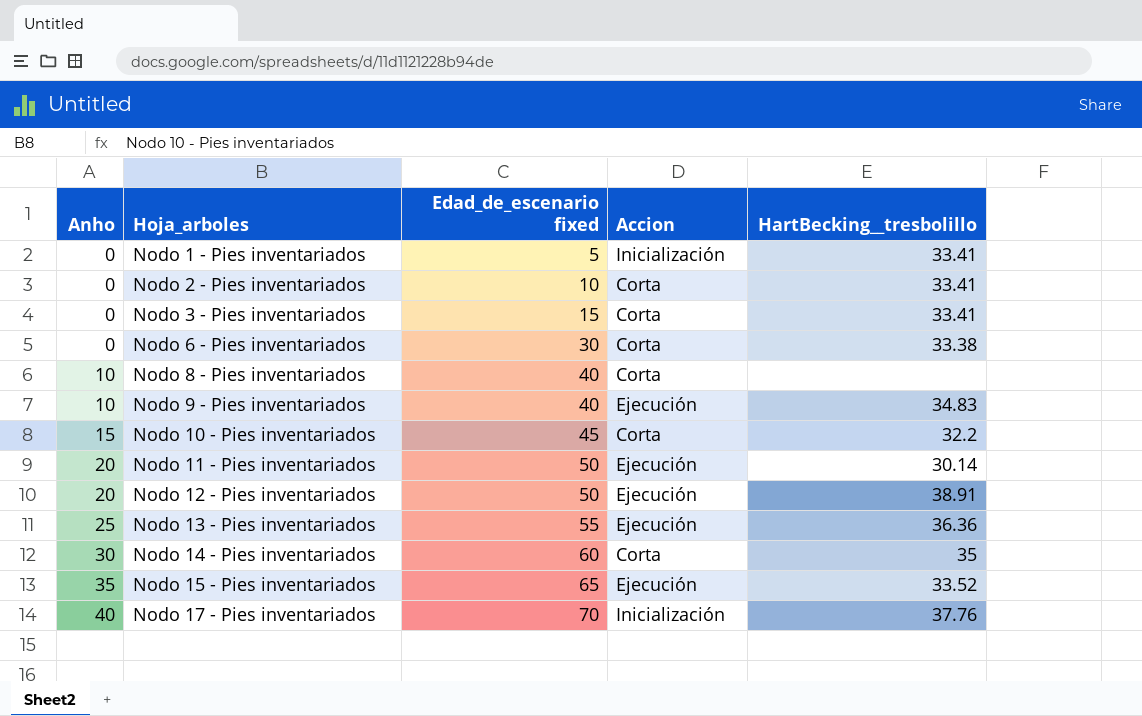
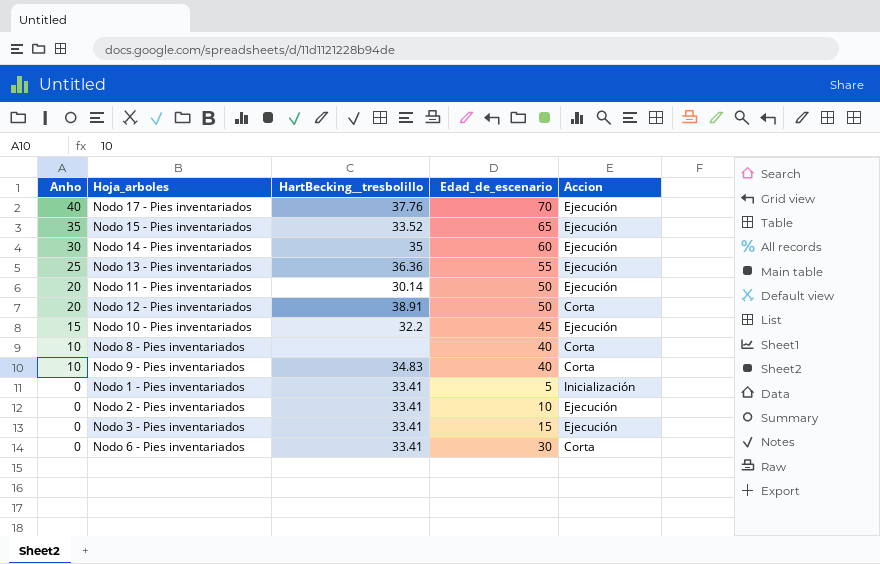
row order: Anho ascending -> Anho descending
column HartBecking__tresbolillo | position: 5 -> 3
column name: Edad_de_escenario fixed -> Edad_de_escenario
Nodo 17 - Pies inventariados | Accion: Inicialización -> Ejecución
Nodo 14 - Pies inventariados | Accion: Corta -> Ejecución
Nodo 12 - Pies inventariados | Accion: Ejecución -> Corta
Nodo 10 - Pies inventariados | Accion: Corta -> Ejecución
Nodo 9 - Pies inventariados | Accion: Ejecución -> Corta
Nodo 2 - Pies inventariados | Accion: Corta -> Ejecución
Nodo 3 - Pies inventariados | Accion: Corta -> Ejecución
Nodo 6 - Pies inventariados | HartBecking__tresbolillo: 33.38 -> 33.41

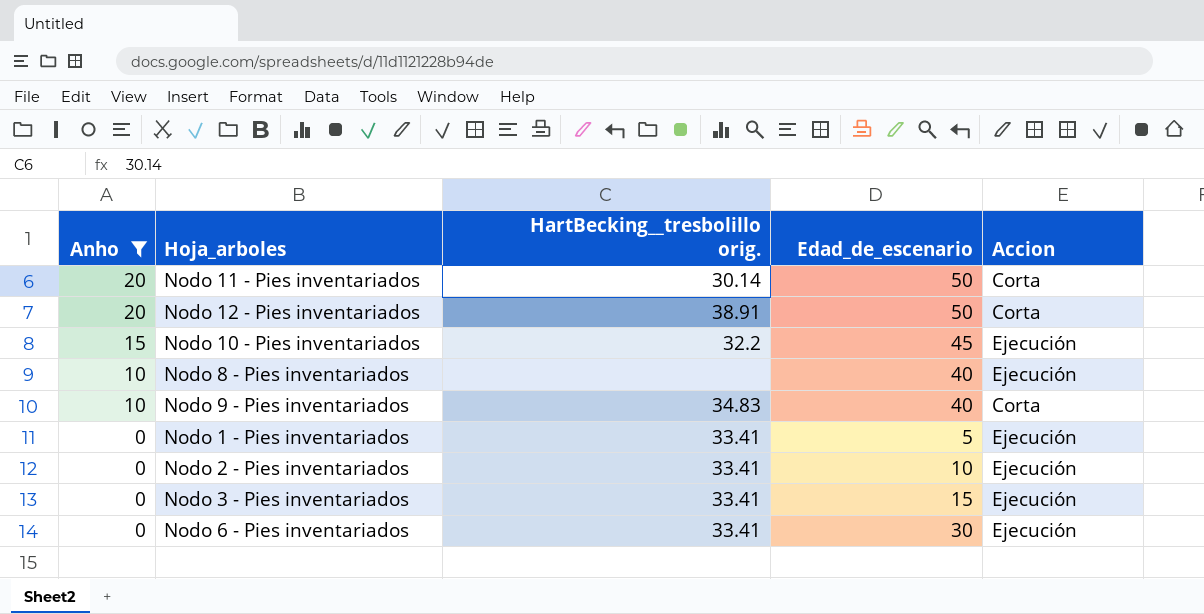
filter: none -> Anho <= 20
column name: HartBecking__tresbolillo -> HartBecking__tresbolillo orig.
Nodo 11 - Pies inventariados | Accion: Ejecución -> Corta
Nodo 8 - Pies inventariados | Accion: Corta -> Ejecución
Nodo 1 - Pies inventariados | Accion: Inicialización -> Ejecución
Nodo 6 - Pies inventariados | Accion: Corta -> Ejecución

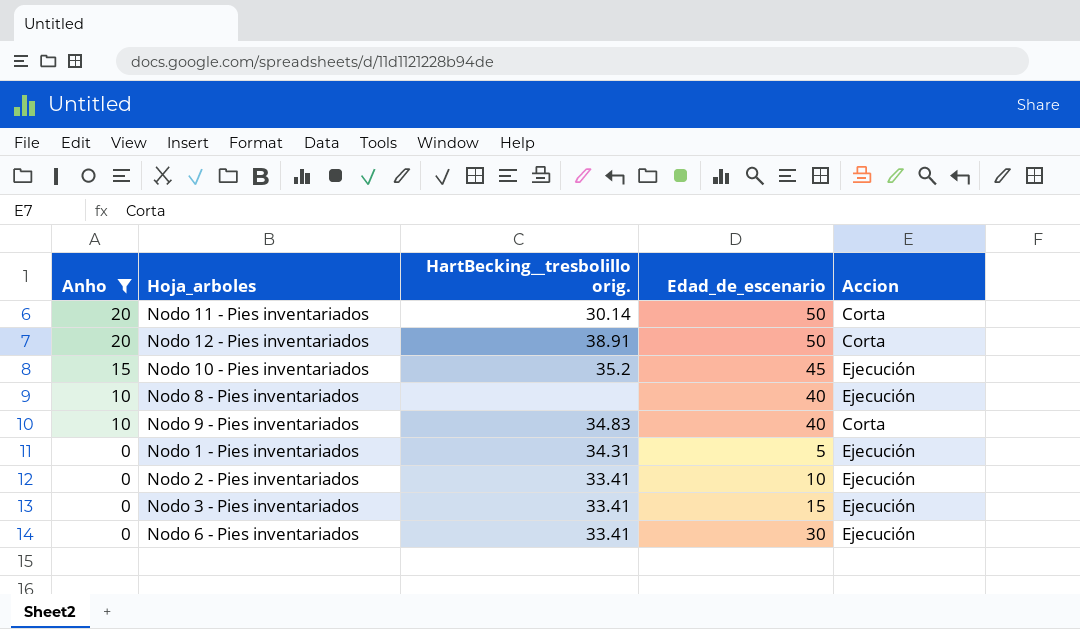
Nodo 10 - Pies inventariados | HartBecking__tresbolillo orig.: 32.2 -> 35.2
Nodo 1 - Pies inventariados | HartBecking__tresbolillo orig.: 33.41 -> 34.31

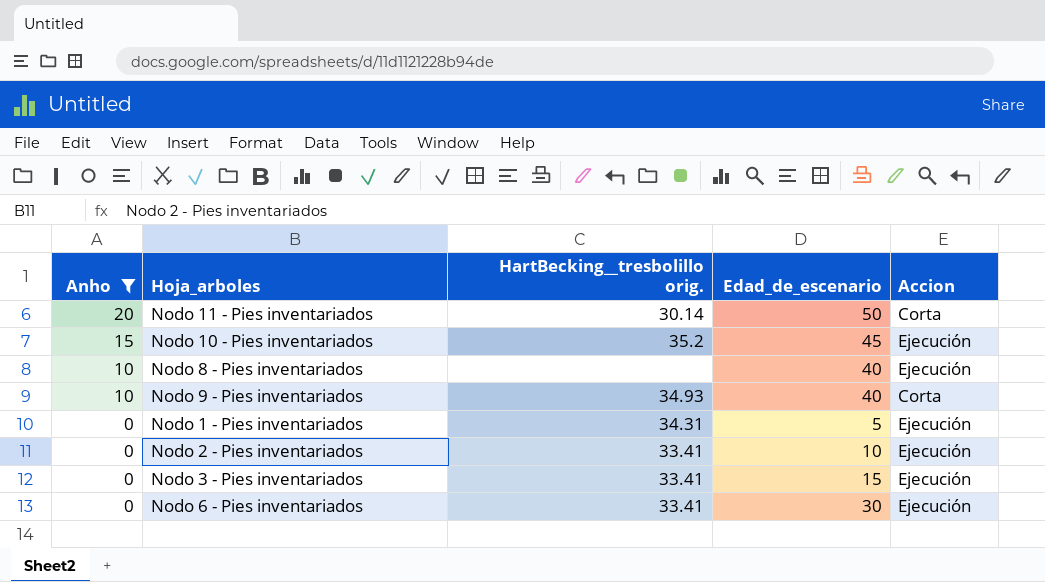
row Nodo 12 - Pies inventariados: 20 | 38.91 | 50 | Corta -> none
Nodo 9 - Pies inventariados | HartBecking__tresbolillo orig.: 34.83 -> 34.93

